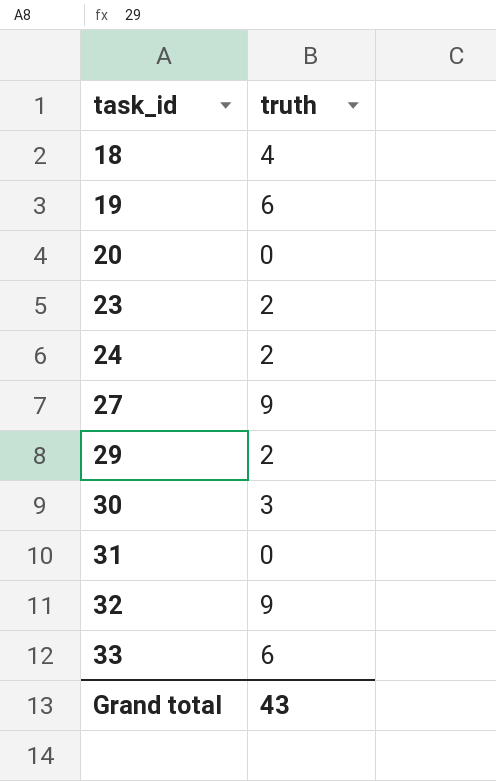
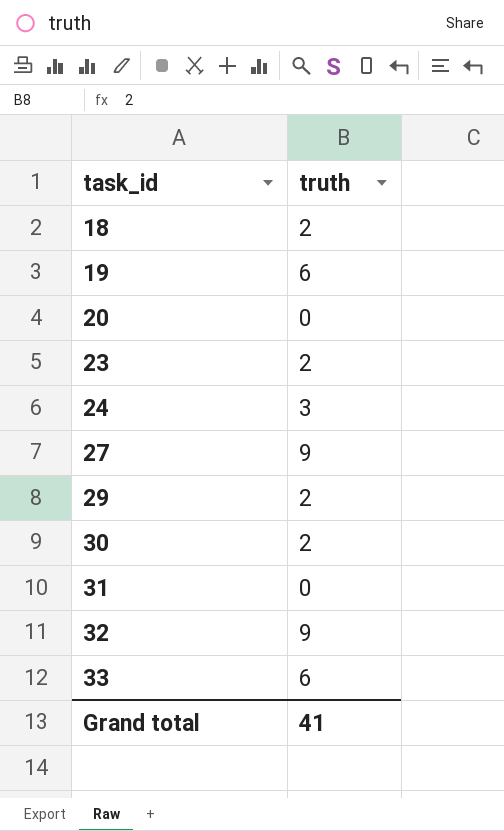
18 | truth: 4 -> 2
24 | truth: 2 -> 3
30 | truth: 3 -> 2
Grand total | truth: 43 -> 41

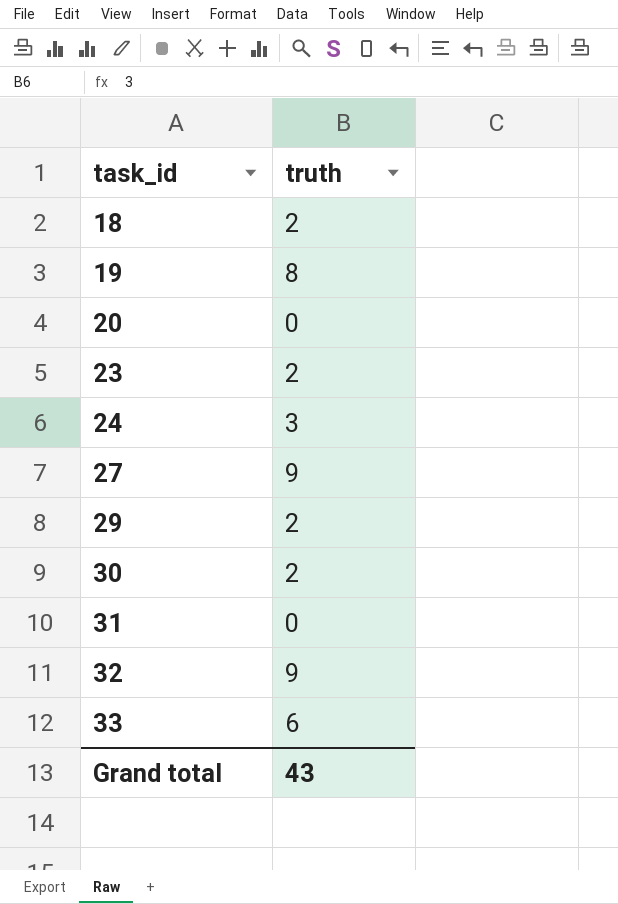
19 | truth: 6 -> 8
Grand total | truth: 41 -> 43

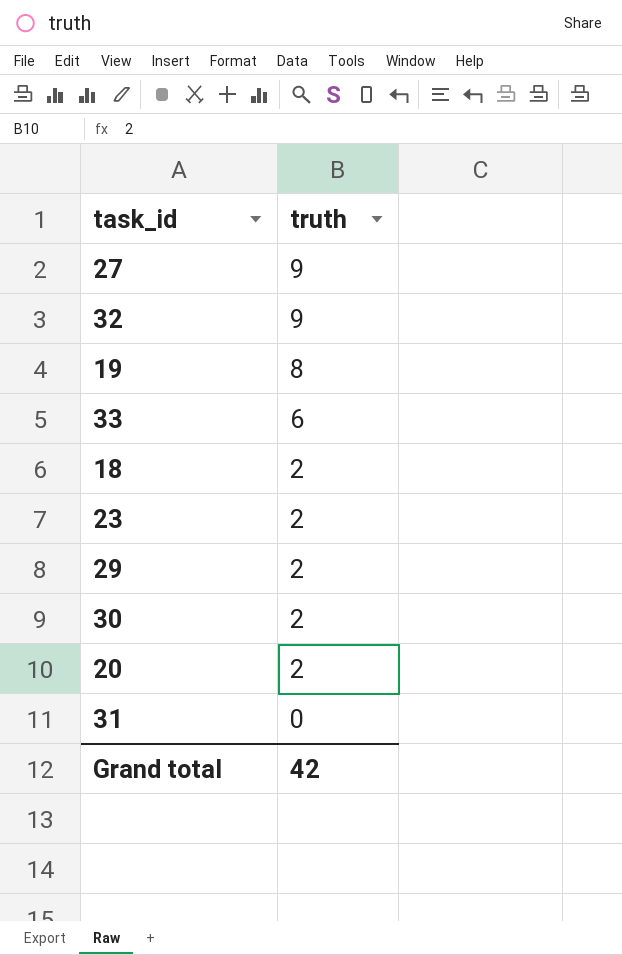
row order: task_id ascending -> truth descending
row 24: 3 -> none
20 | truth: 0 -> 2
Grand total | truth: 43 -> 42

